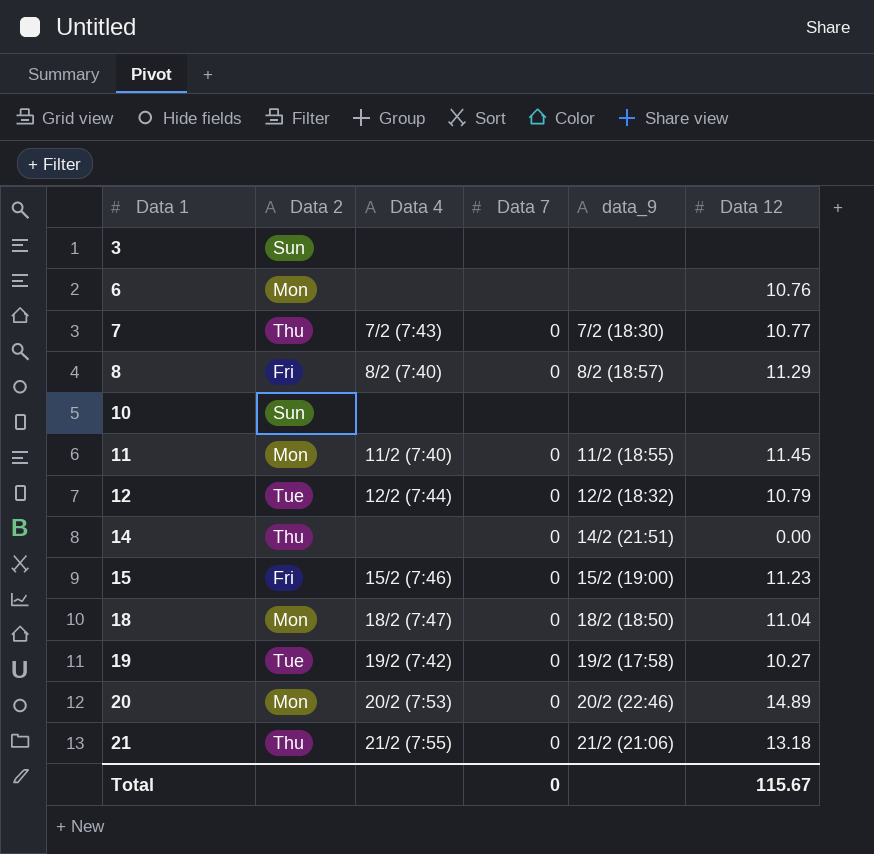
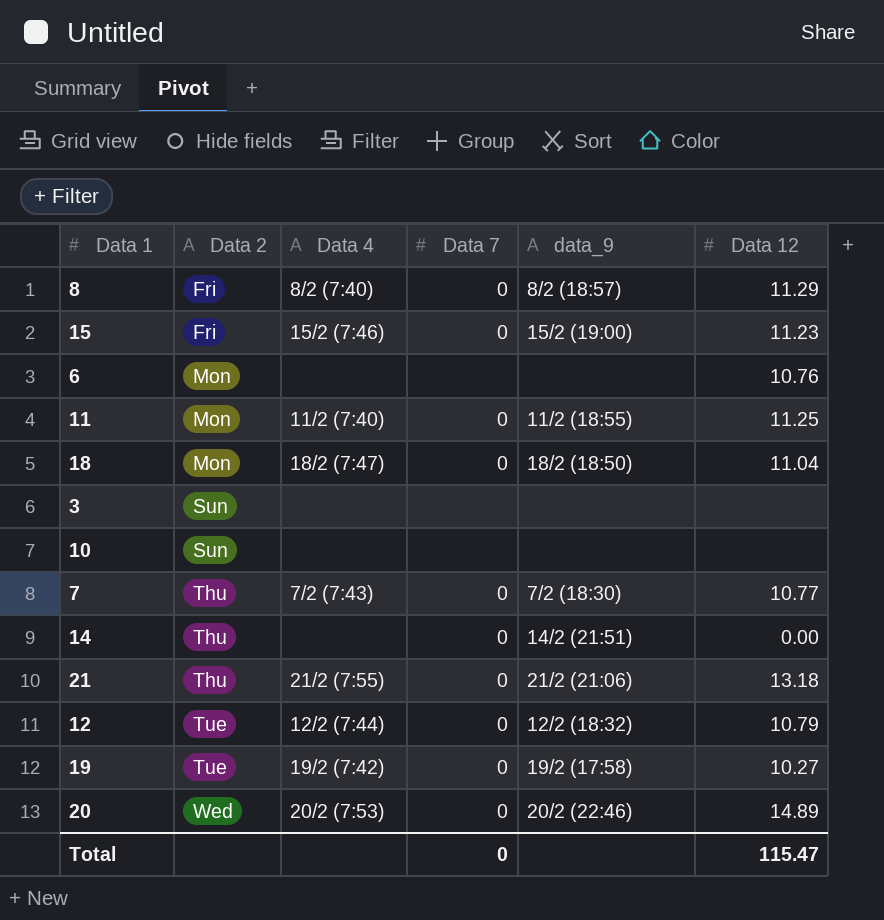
row order: Data 1 ascending -> Data 2 ascending
11 | Data 12: 11.45 -> 11.25
20 | Data 2: Mon -> Wed
Total | Data 12: 115.67 -> 115.47

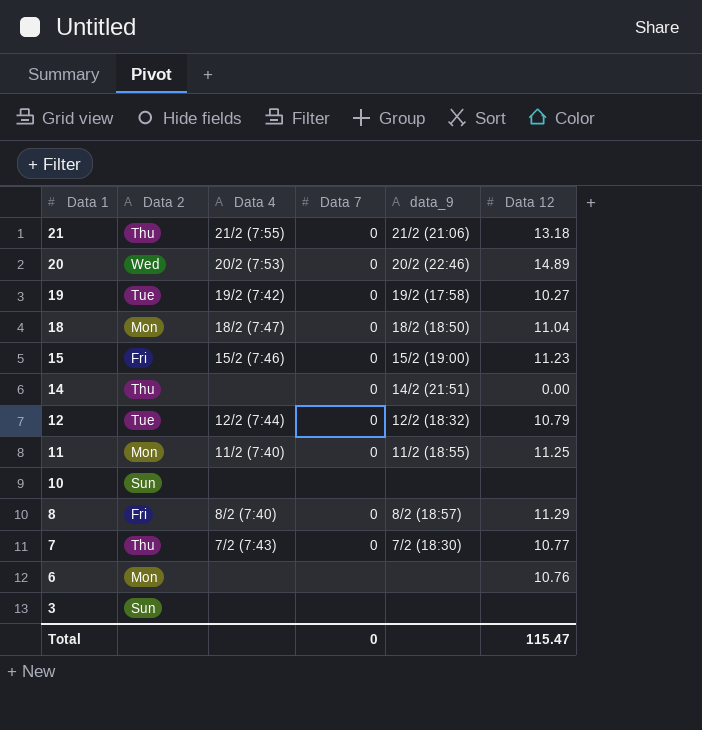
row order: Data 2 ascending -> Data 1 descending

